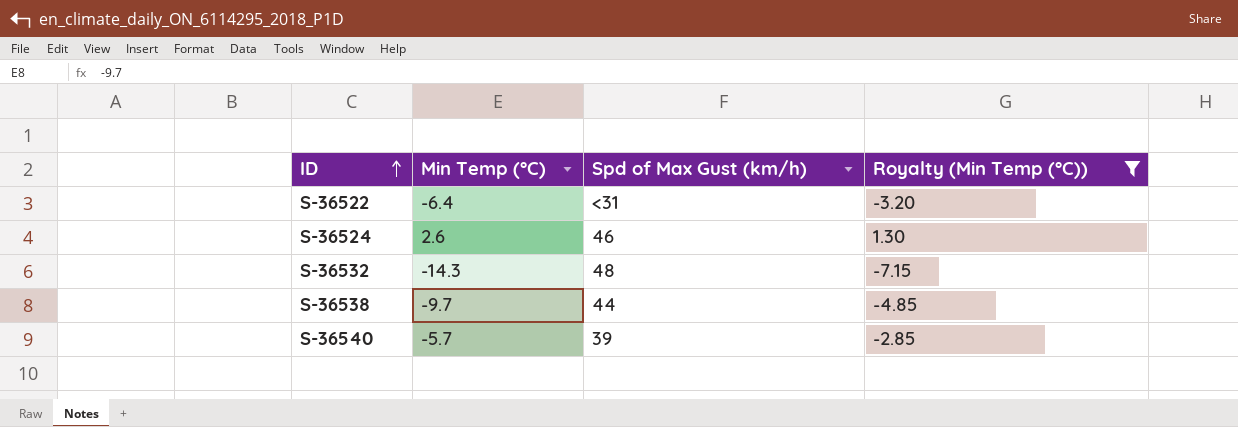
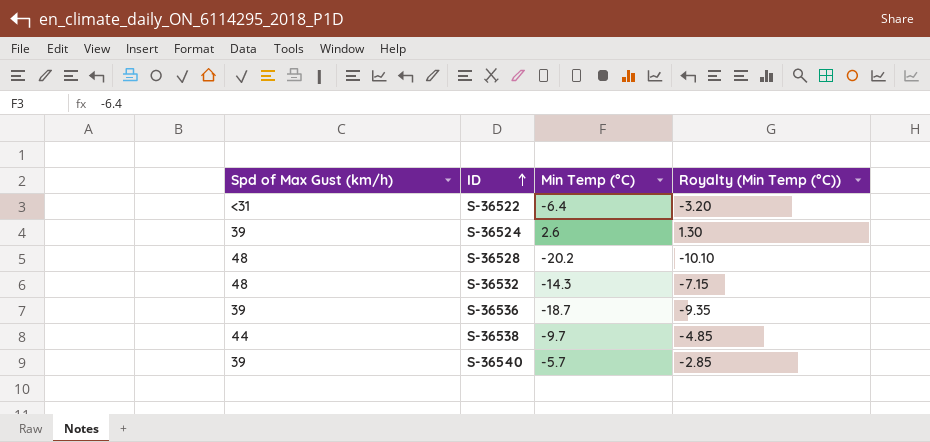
filter: Royalty (Min Temp (°C)) >= -7.15 -> none
column Spd of Max Gust (km/h) | position: 3 -> 1
S-36524 | Spd of Max Gust (km/h): 46 -> 39

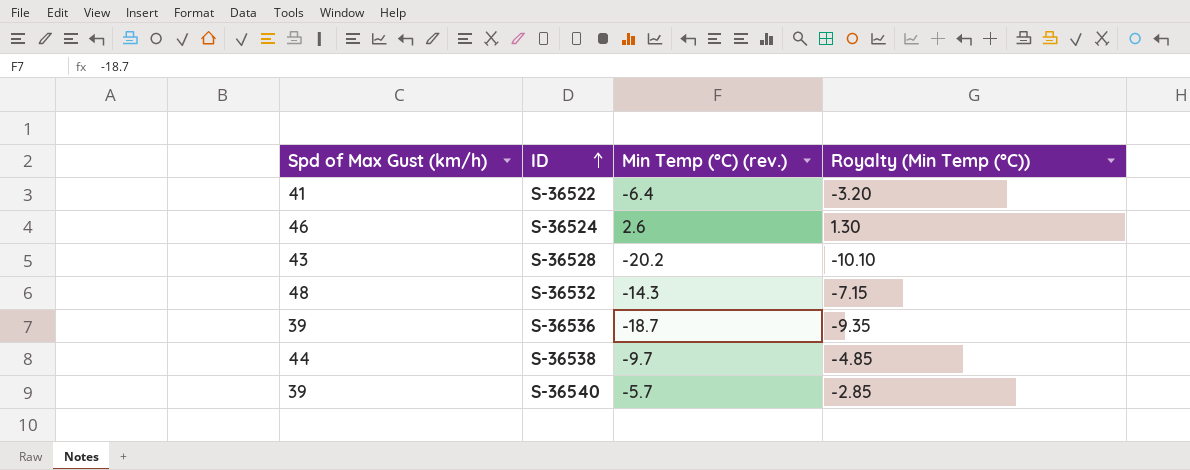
column name: Min Temp (°C) -> Min Temp (°C) (rev.)
S-36522 | Spd of Max Gust (km/h): <31 -> 41
S-36524 | Spd of Max Gust (km/h): 39 -> 46
S-36528 | Spd of Max Gust (km/h): 48 -> 43

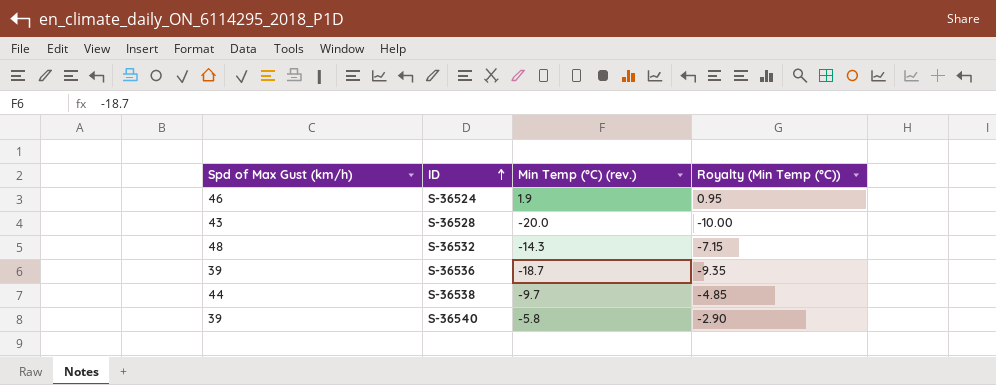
row S-36522: 41 | -6.4 | -3.20 -> none
S-36524 | Min Temp (°C) (rev.): 2.6 -> 1.9
S-36524 | Royalty (Min Temp (°C)): 1.30 -> 0.95
S-36528 | Min Temp (°C) (rev.): -20.2 -> -20.0
S-36528 | Royalty (Min Temp (°C)): -10.10 -> -10.00
S-36540 | Min Temp (°C) (rev.): -5.7 -> -5.8
S-36540 | Royalty (Min Temp (°C)): -2.85 -> -2.90

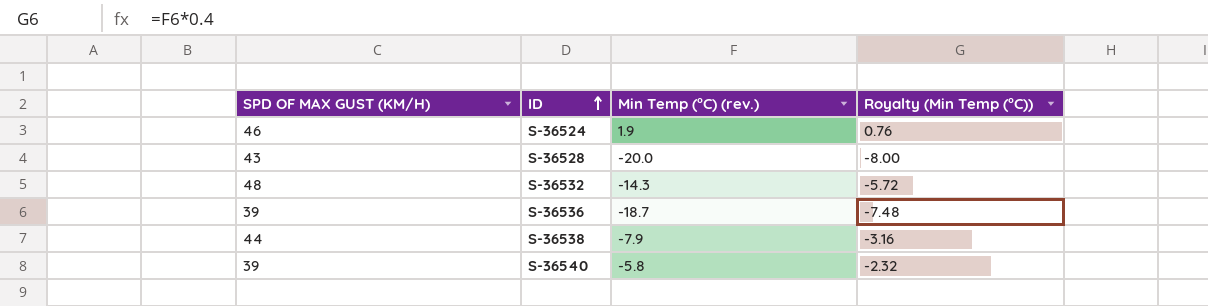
column name: Spd of Max Gust (km/h) -> SPD OF MAX GUST (KM/H)
column Royalty (Min Temp (°C)) | formula: [Min Temp (°C) (rev.)] * 0.5 -> [Min Temp (°C) (rev.)] * 0.4
S-36538 | Min Temp (°C) (rev.): -9.7 -> -7.9

